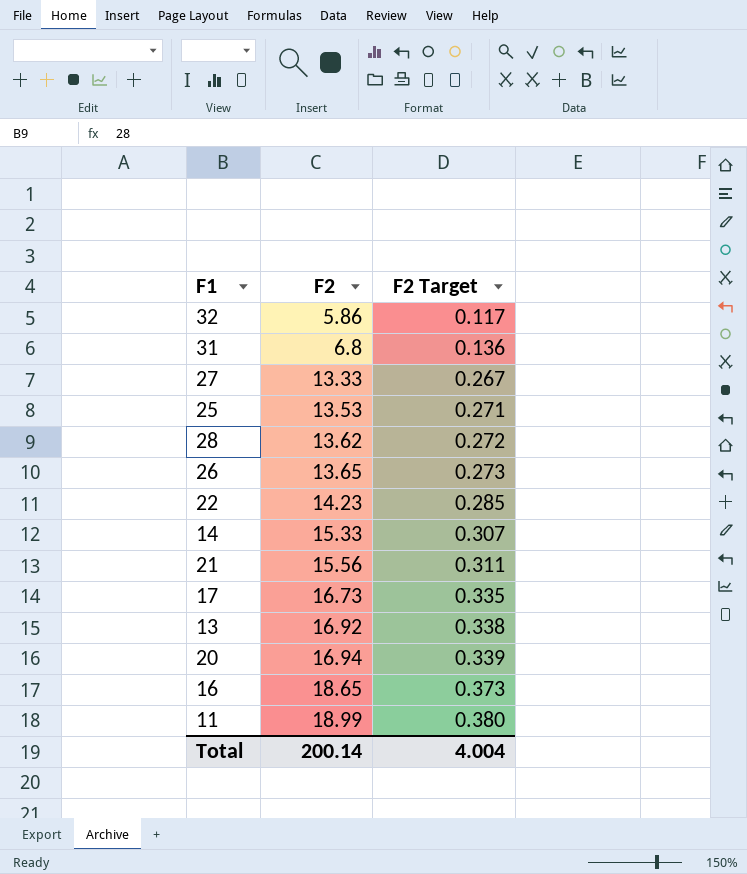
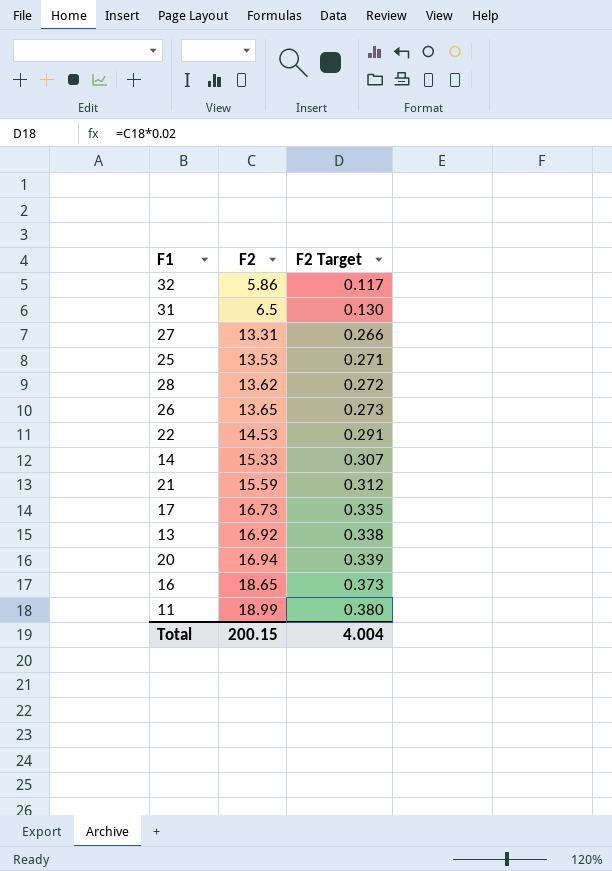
31 | F2: 6.8 -> 6.5
31 | F2 Target: 0.136 -> 0.130
27 | F2: 13.33 -> 13.31
27 | F2 Target: 0.267 -> 0.266
22 | F2: 14.23 -> 14.53
22 | F2 Target: 0.285 -> 0.291
21 | F2: 15.56 -> 15.59
21 | F2 Target: 0.311 -> 0.312
Total | F2: 200.14 -> 200.15

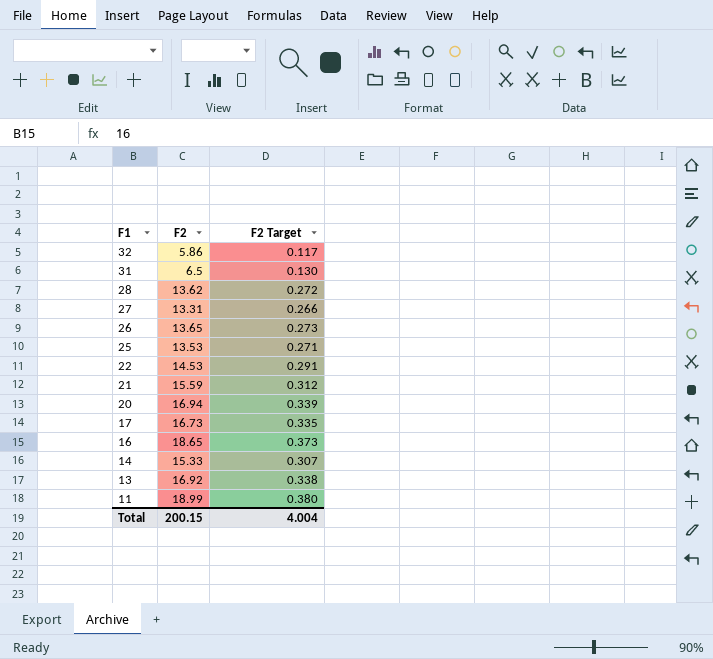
row order: F2 ascending -> F1 descending

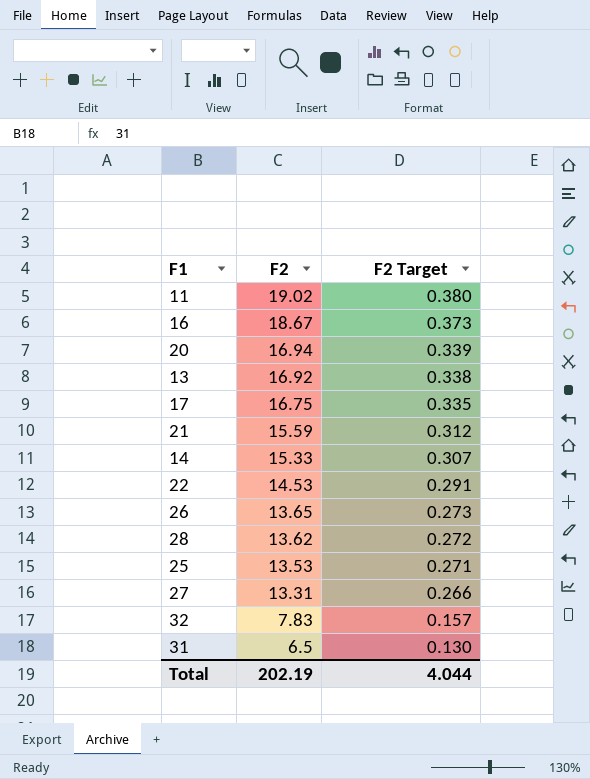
row order: F1 descending -> F2 descending
11 | F2: 18.99 -> 19.02
16 | F2: 18.65 -> 18.67
17 | F2: 16.73 -> 16.75
32 | F2: 5.86 -> 7.83
32 | F2 Target: 0.117 -> 0.157
Total | F2: 200.15 -> 202.19
Total | F2 Target: 4.004 -> 4.044

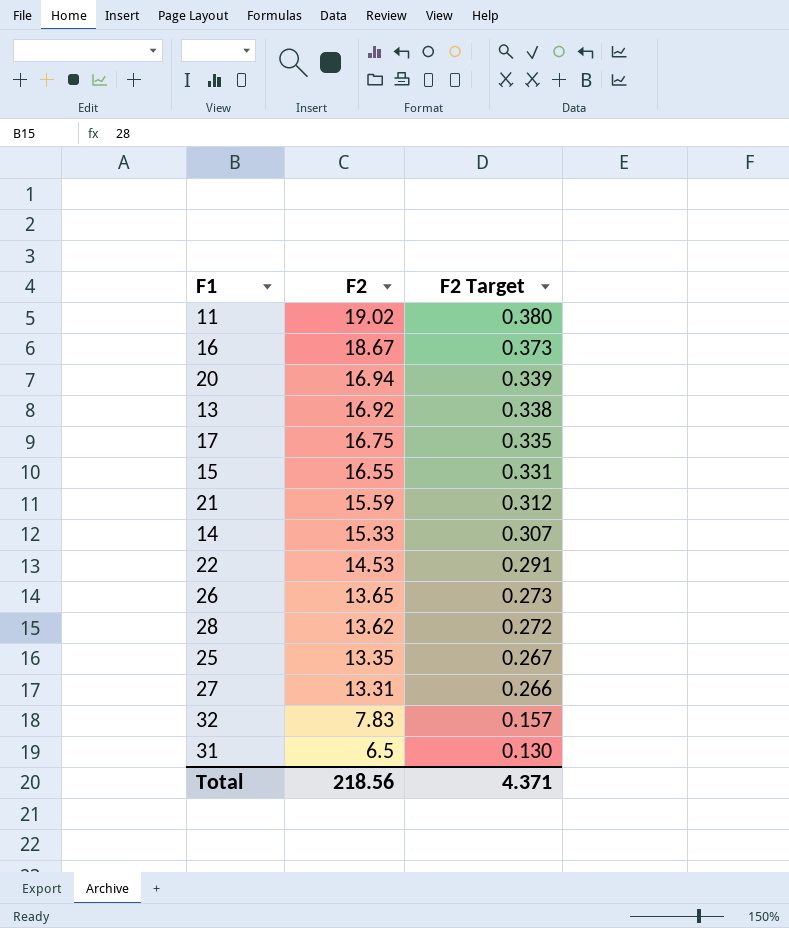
row 15: none -> 16.55 | 0.331
25 | F2: 13.53 -> 13.35
25 | F2 Target: 0.271 -> 0.267
Total | F2: 202.19 -> 218.56
Total | F2 Target: 4.044 -> 4.371

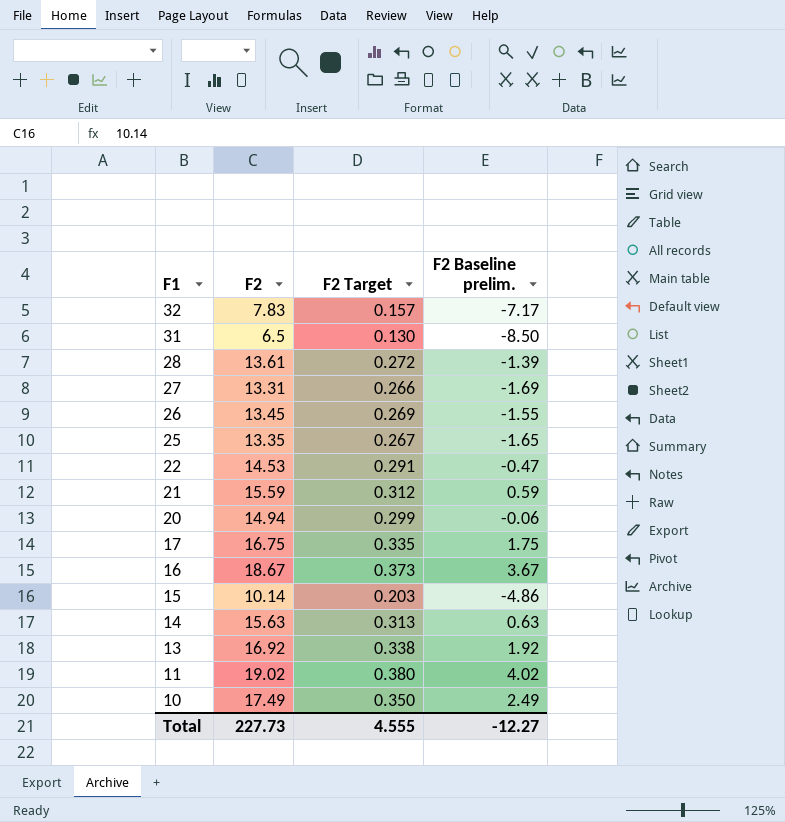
row order: F2 descending -> F1 descending
column F2 Baseline prelim. | formula: none -> [F2] - 15
28 | F2: 13.62 -> 13.61
26 | F2: 13.65 -> 13.45
26 | F2 Target: 0.273 -> 0.269
20 | F2: 16.94 -> 14.94
20 | F2 Target: 0.339 -> 0.299
15 | F2: 16.55 -> 10.14
15 | F2 Target: 0.331 -> 0.203
14 | F2: 15.33 -> 15.63
14 | F2 Target: 0.307 -> 0.313
row 10: none -> 17.49 | 0.350 | 2.49
Total | F2: 218.56 -> 227.73
Total | F2 Target: 4.371 -> 4.555

